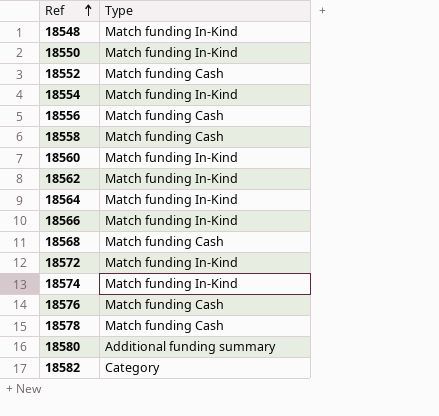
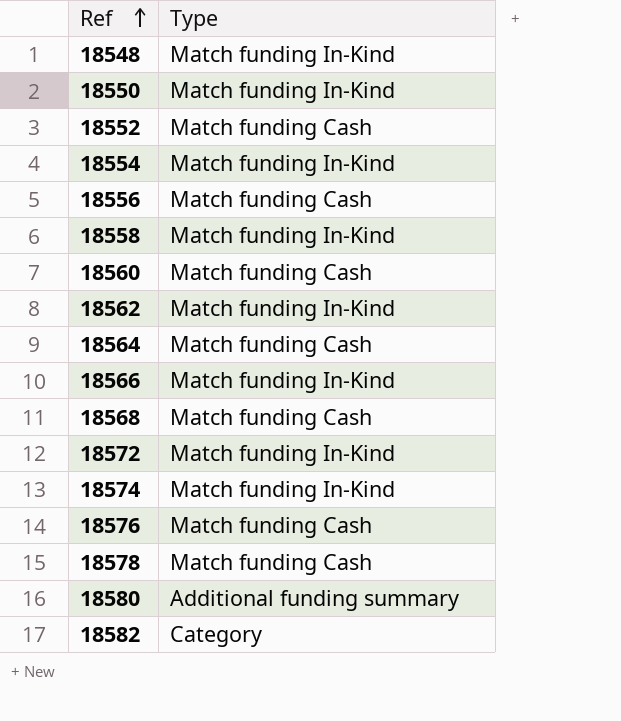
18558 | Type: Match funding Cash -> Match funding In-Kind
18560 | Type: Match funding In-Kind -> Match funding Cash
18564 | Type: Match funding In-Kind -> Match funding Cash

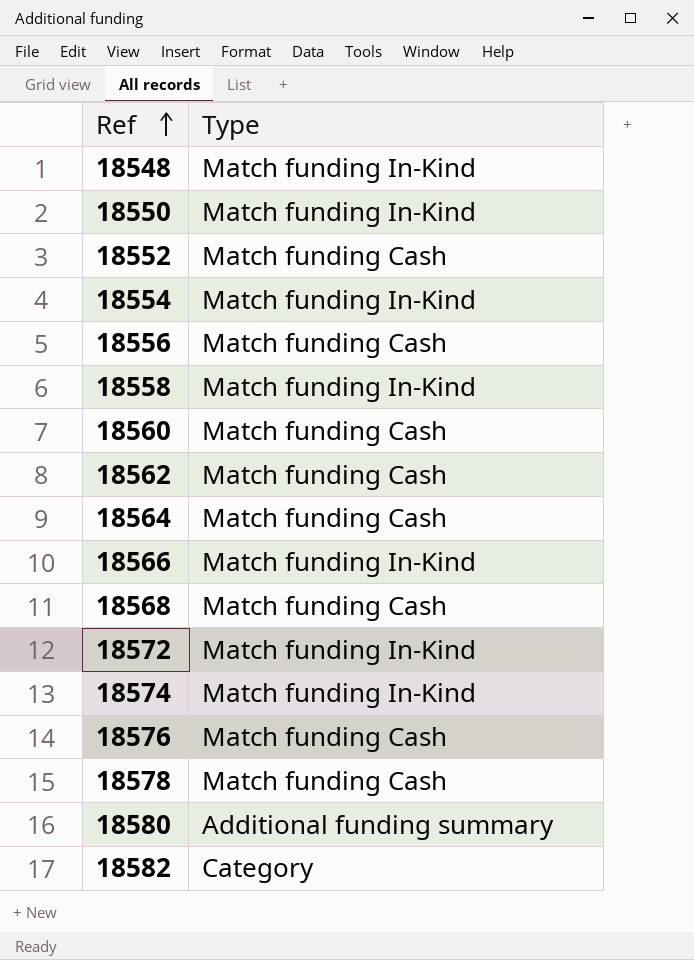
18562 | Type: Match funding In-Kind -> Match funding Cash

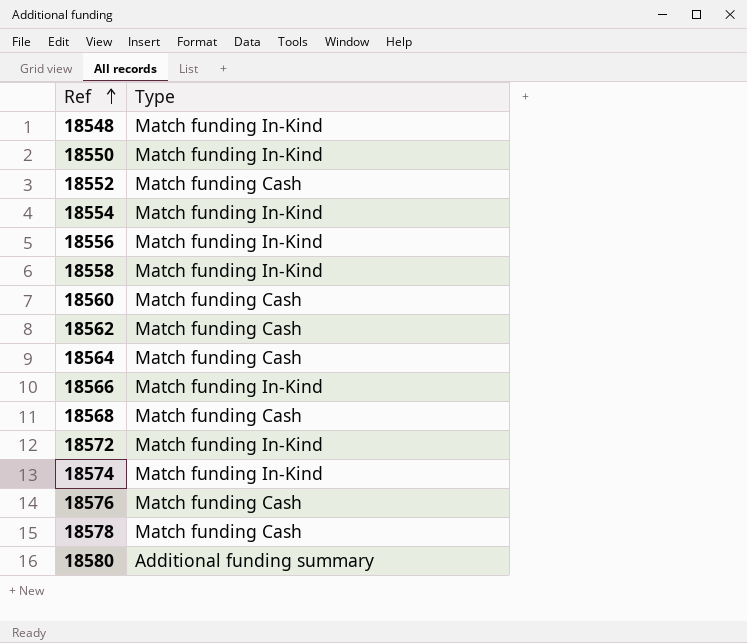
row 18582: Category -> none
18556 | Type: Match funding Cash -> Match funding In-Kind

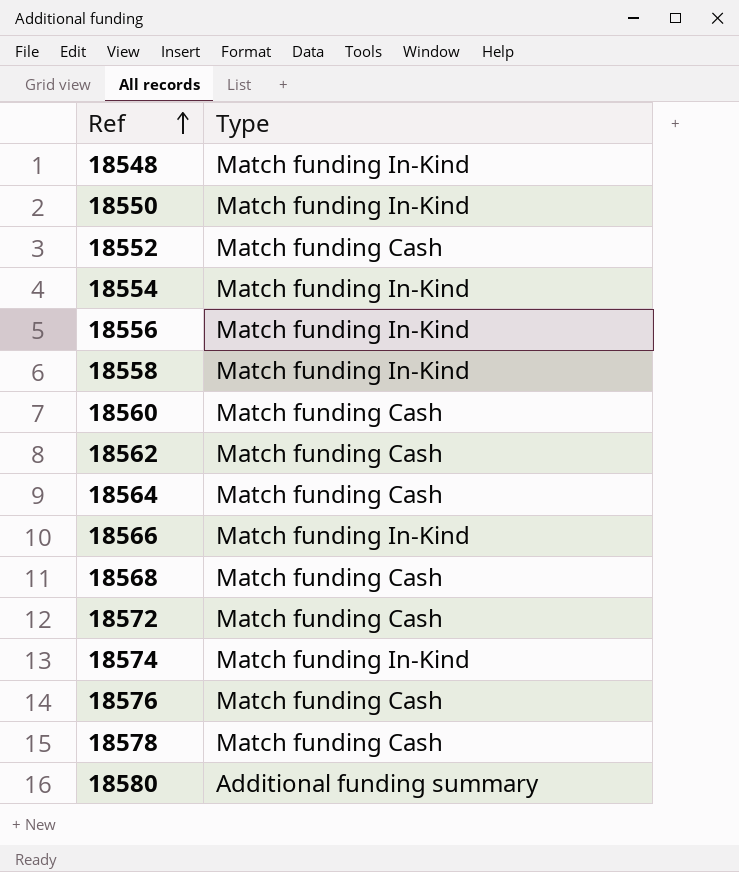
18572 | Type: Match funding In-Kind -> Match funding Cash

